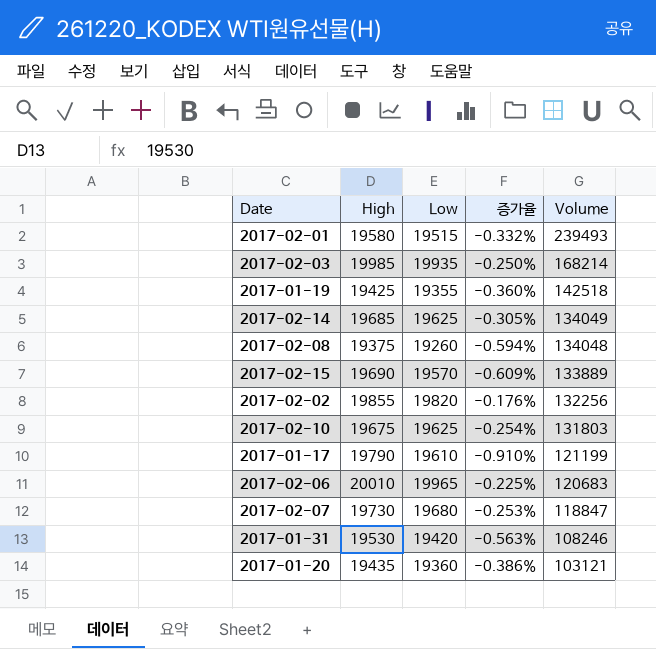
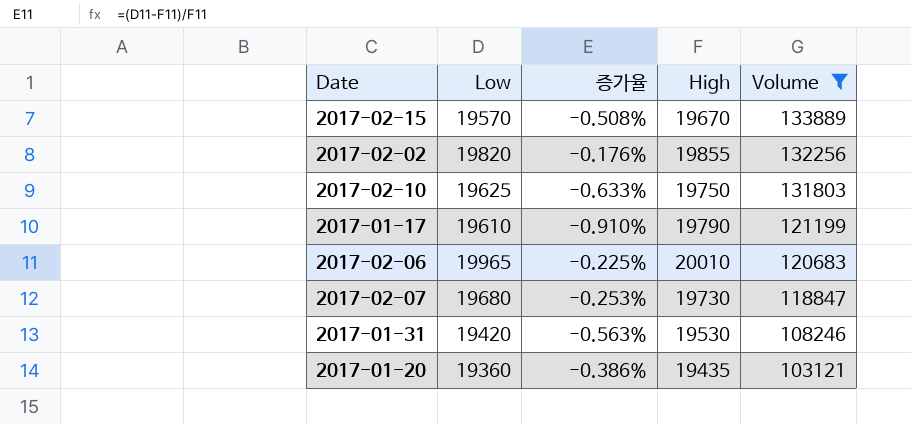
filter: none -> Volume <= 133889
column High | position: 2 -> 4
2017-02-15 | 증가율: -0.609% -> -0.508%
2017-02-15 | High: 19690 -> 19670
2017-02-10 | 증가율: -0.254% -> -0.633%
2017-02-10 | High: 19675 -> 19750

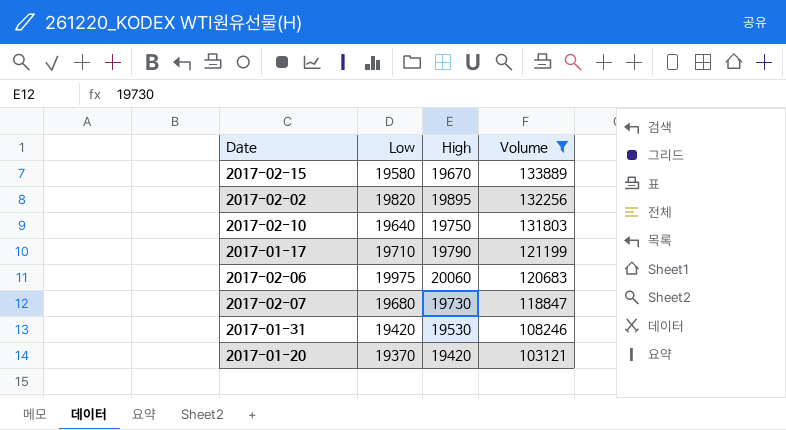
column 증가율 | formula: ([Low] - [High]) / [High] -> none
2017-02-15 | Low: 19570 -> 19580
2017-02-02 | High: 19855 -> 19895
2017-02-10 | Low: 19625 -> 19640
2017-01-17 | Low: 19610 -> 19710
2017-02-06 | Low: 19965 -> 19975
2017-02-06 | High: 20010 -> 20060
2017-01-20 | Low: 19360 -> 19370
2017-01-20 | High: 19435 -> 19420

